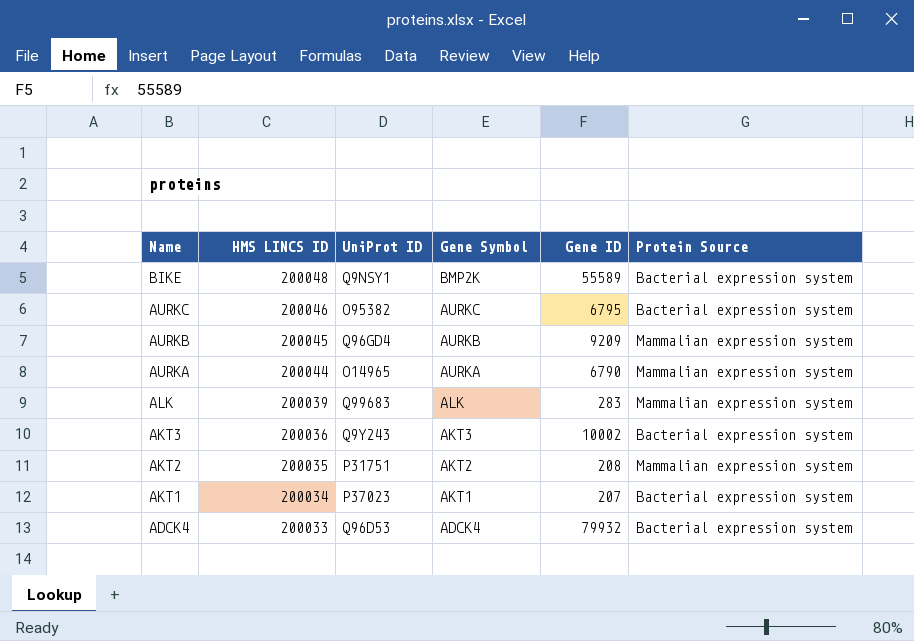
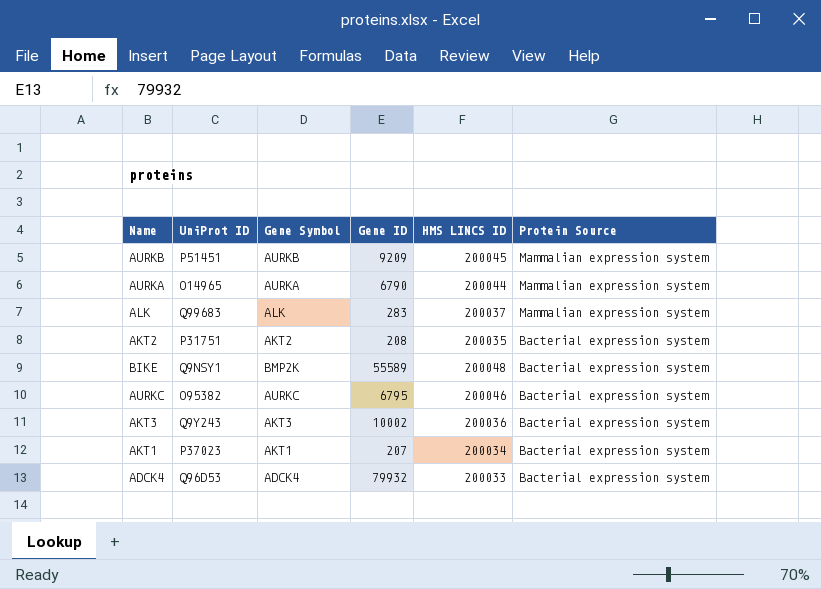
row order: Name descending -> Protein Source descending
column HMS LINCS ID | position: 2 -> 5
AURKB | UniProt ID: Q96GD4 -> P51451
ALK | HMS LINCS ID: 200039 -> 200037
AKT2 | Protein Source: Mammalian expression system -> Bacterial expression system

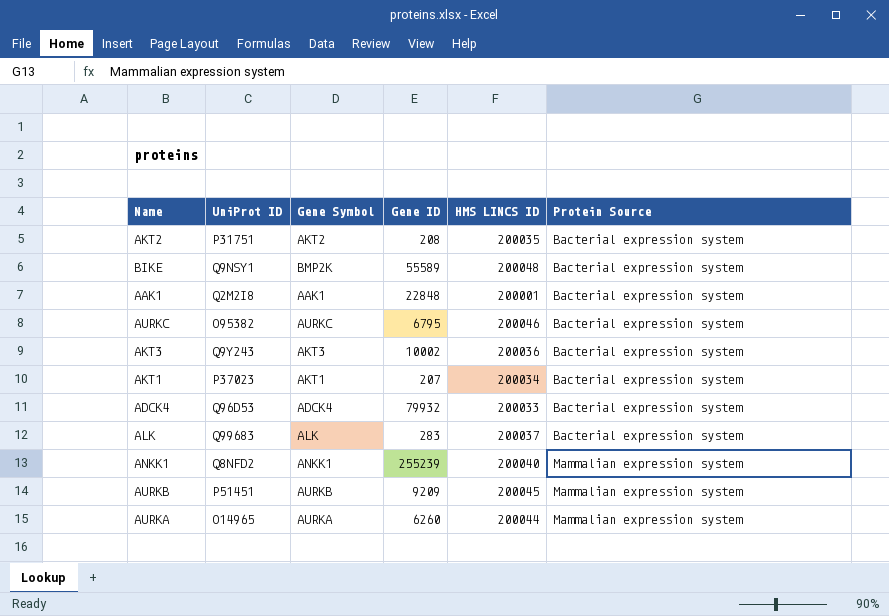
row order: Protein Source descending -> Protein Source ascending
row AAK1: none -> Q2M2I8 | AAK1 | 22848 | 200001 | Bacterial expression system
ALK | Protein Source: Mammalian expression system -> Bacterial expression system
row ANKK1: none -> Q8NFD2 | ANKK1 | 255239 | 200040 | Mammalian expression system
AURKA | Gene ID: 6790 -> 6260

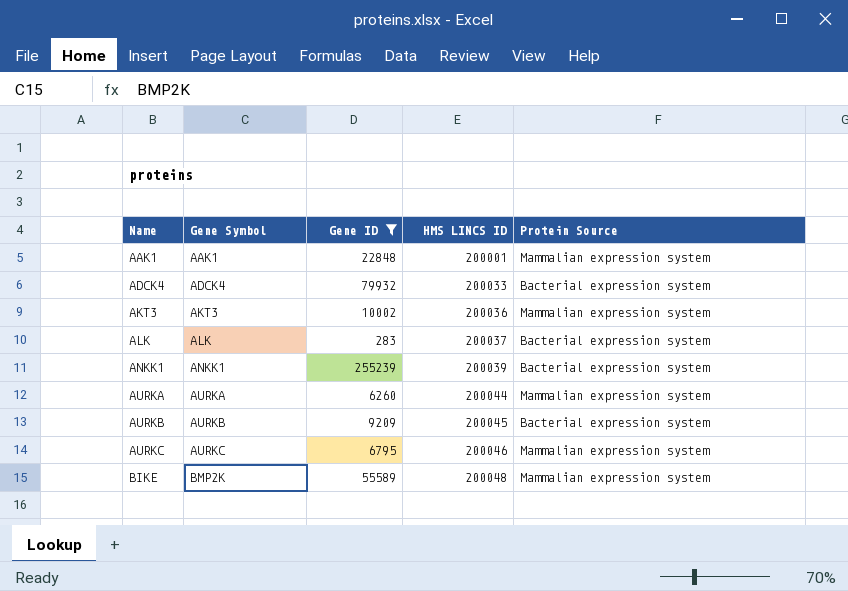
filter: none -> Gene ID >= 283
row order: Protein Source ascending -> Name ascending
column UniProt ID | position: 2 -> none
AAK1 | Protein Source: Bacterial expression system -> Mammalian expression system
AKT3 | Protein Source: Bacterial expression system -> Mammalian expression system
ANKK1 | HMS LINCS ID: 200040 -> 200039
ANKK1 | Protein Source: Mammalian expression system -> Bacterial expression system
AURKB | Protein Source: Mammalian expression system -> Bacterial expression system
AURKC | Protein Source: Bacterial expression system -> Mammalian expression system
BIKE | Protein Source: Bacterial expression system -> Mammalian expression system

